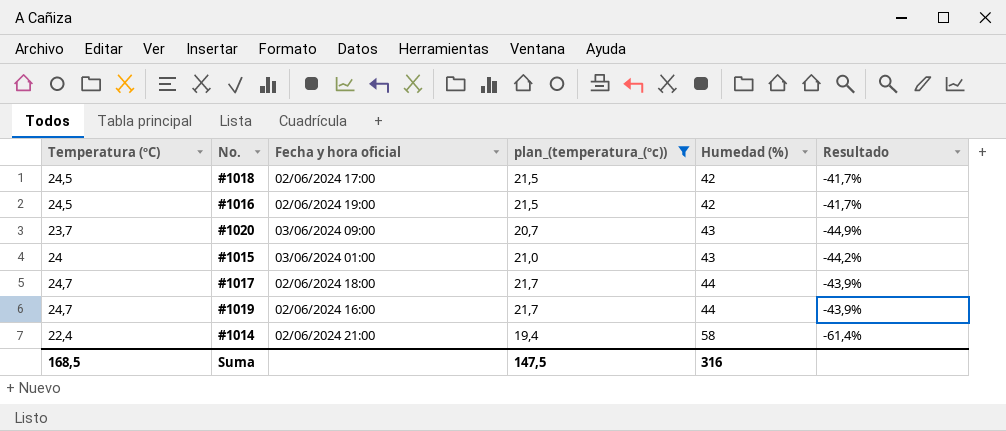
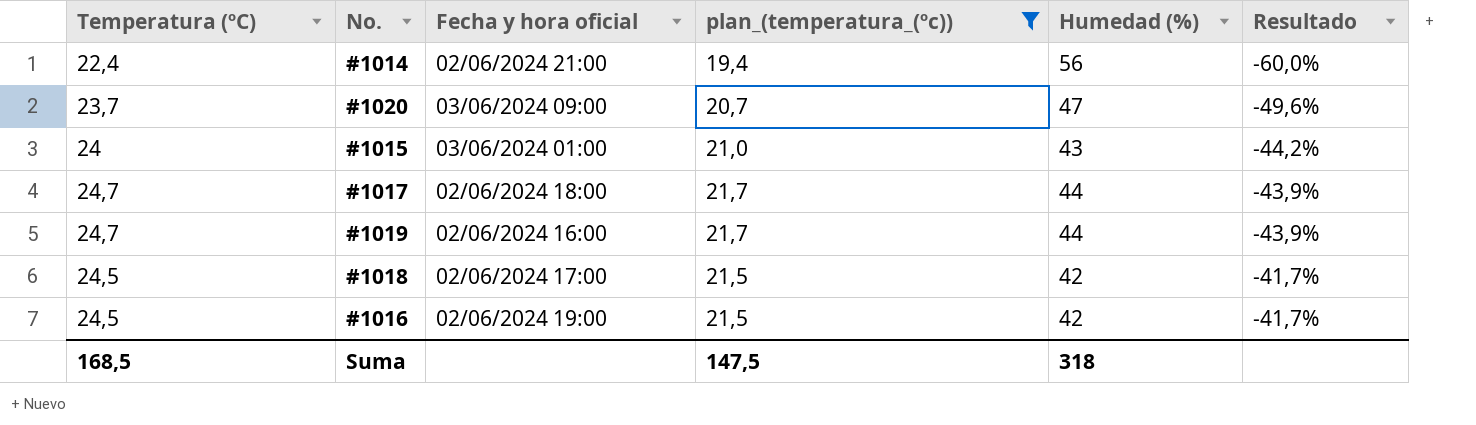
row order: Humedad (%) ascending -> Resultado ascending
#1014 | Humedad (%): 58 -> 56
#1014 | Resultado: -61,4% -> -60,0%
#1020 | Humedad (%): 43 -> 47
#1020 | Resultado: -44,9% -> -49,6%
Suma | Humedad (%): 316 -> 318

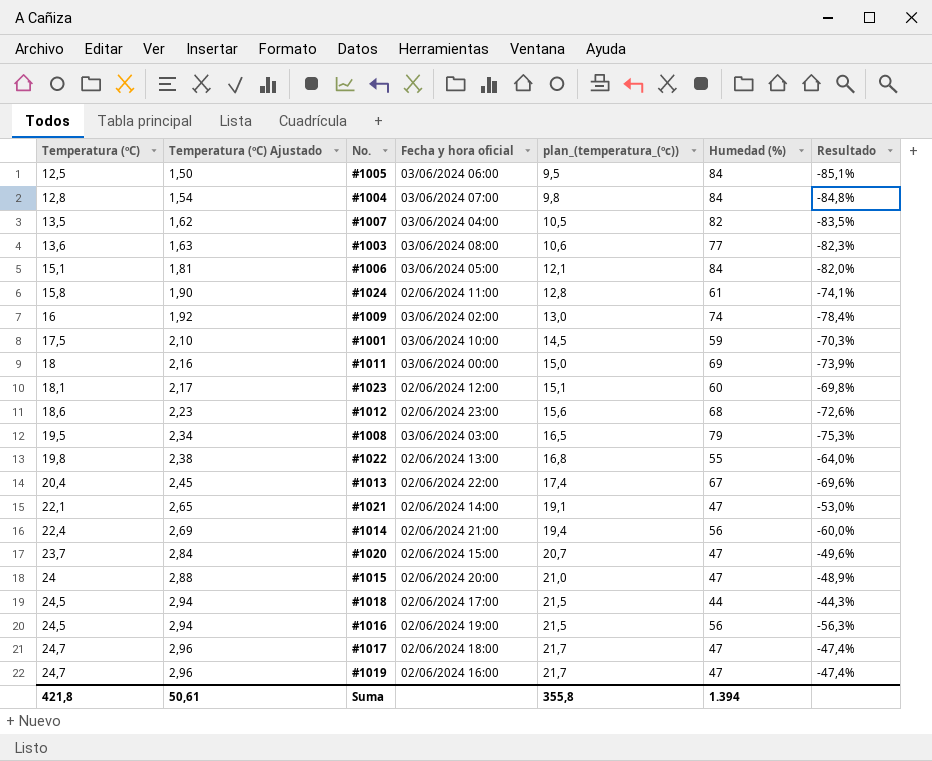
filter: plan_(temperatura_(ºc)) >= 19,4 -> none
row order: Resultado ascending -> Temperatura (ºC) ascending
column Temperatura (ºC) Ajustado | formula: none -> [Temperatura (ºC)] * 0,12
#1020 | Fecha y hora oficial: 03/06/2024 09:00 -> 02/06/2024 15:00
#1015 | Fecha y hora oficial: 03/06/2024 01:00 -> 02/06/2024 20:00
#1015 | Humedad (%): 43 -> 47
#1015 | Resultado: -44,2% -> -48,9%
#1018 | Humedad (%): 42 -> 44
#1018 | Resultado: -41,7% -> -44,3%
#1016 | Humedad (%): 42 -> 56
#1016 | Resultado: -41,7% -> -56,3%
#1017 | Humedad (%): 44 -> 47
#1017 | Resultado: -43,9% -> -47,4%
#1019 | Humedad (%): 44 -> 47
#1019 | Resultado: -43,9% -> -47,4%
Suma | Temperatura (ºC): 168,5 -> 421,8
Suma | plan_(temperatura_(ºc)): 147,5 -> 355,8
Suma | Humedad (%): 318 -> 1.394

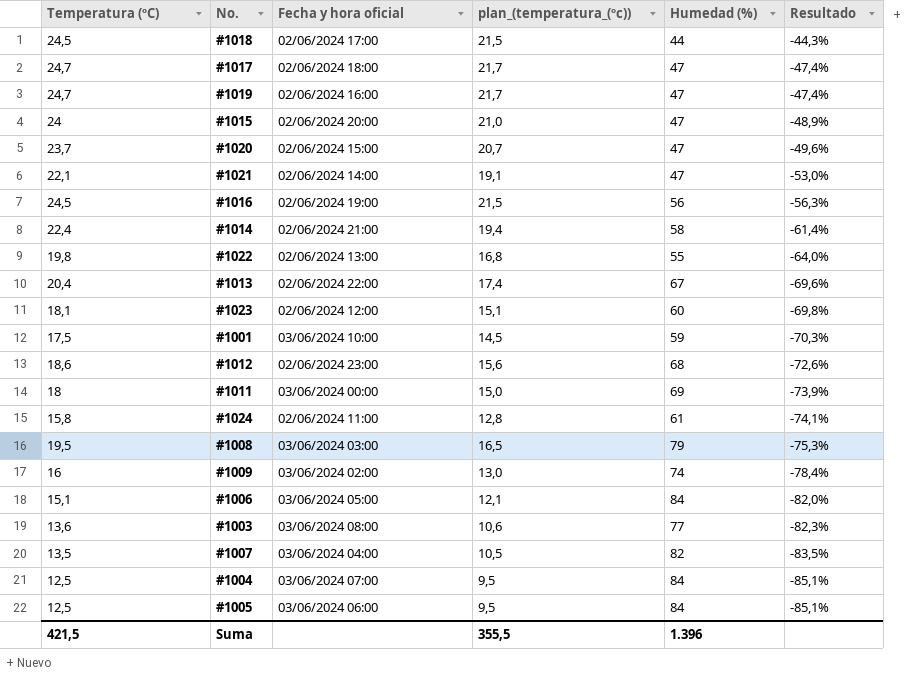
row order: Temperatura (ºC) ascending -> Resultado descending
column Temperatura (ºC) Ajustado | formula: [Temperatura (ºC)] * 0,12 -> none
#1014 | Humedad (%): 56 -> 58
#1014 | Resultado: -60,0% -> -61,4%
#1004 | Temperatura (ºC): 12,8 -> 12,5
#1004 | plan_(temperatura_(ºc)): 9,8 -> 9,5
#1004 | Resultado: -84,8% -> -85,1%
Suma | Temperatura (ºC): 421,8 -> 421,5
Suma | plan_(temperatura_(ºc)): 355,8 -> 355,5
Suma | Humedad (%): 1.394 -> 1.396

